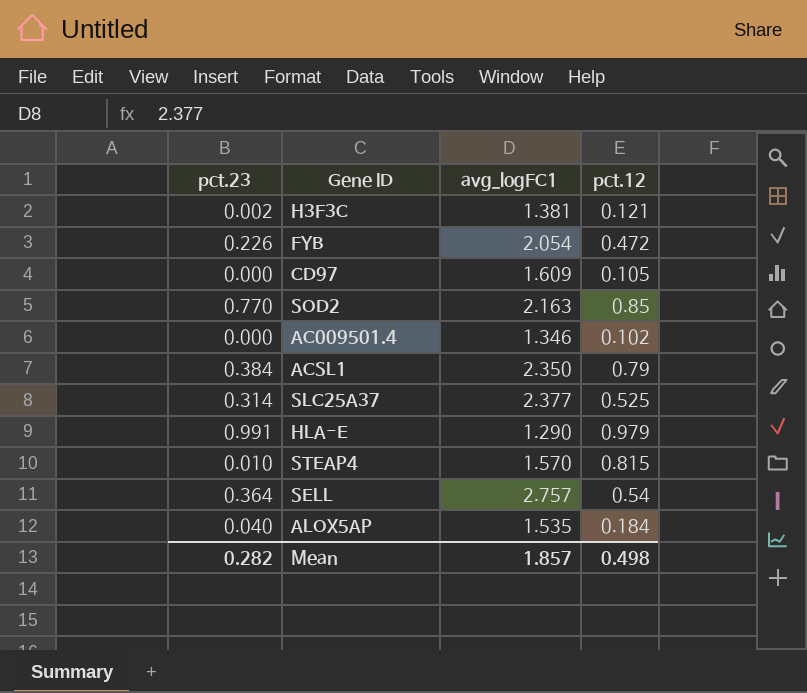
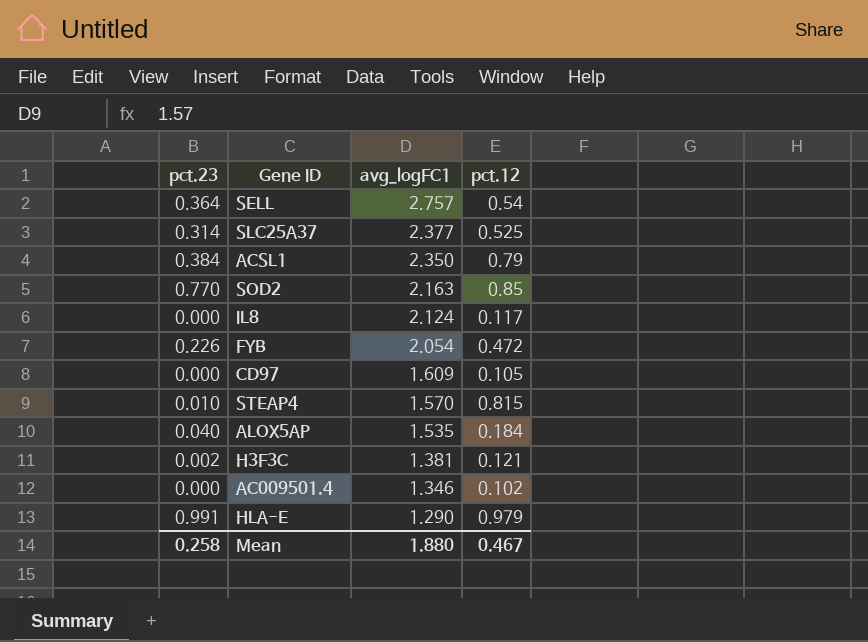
row order: none -> avg_logFC1 descending
row IL8: none -> 0.000 | 2.124 | 0.117
Mean | pct.23: 0.282 -> 0.258
Mean | avg_logFC1: 1.857 -> 1.880
Mean | pct.12: 0.498 -> 0.467

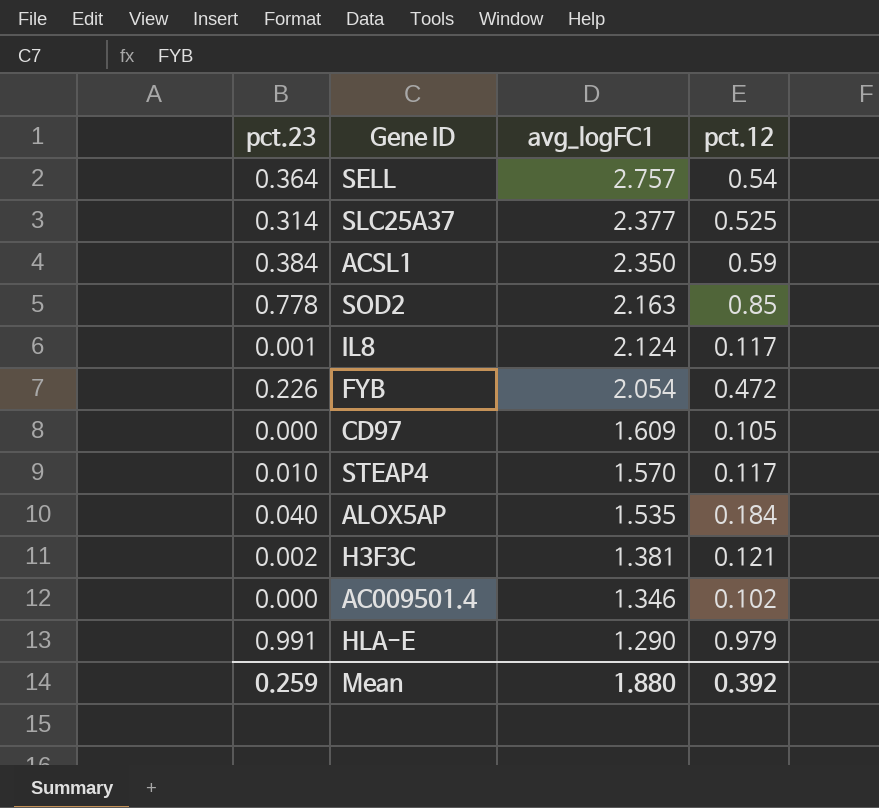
ACSL1 | pct.12: 0.79 -> 0.59
SOD2 | pct.23: 0.770 -> 0.778
IL8 | pct.23: 0.000 -> 0.001
STEAP4 | pct.12: 0.815 -> 0.117
Mean | pct.23: 0.258 -> 0.259
Mean | pct.12: 0.467 -> 0.392

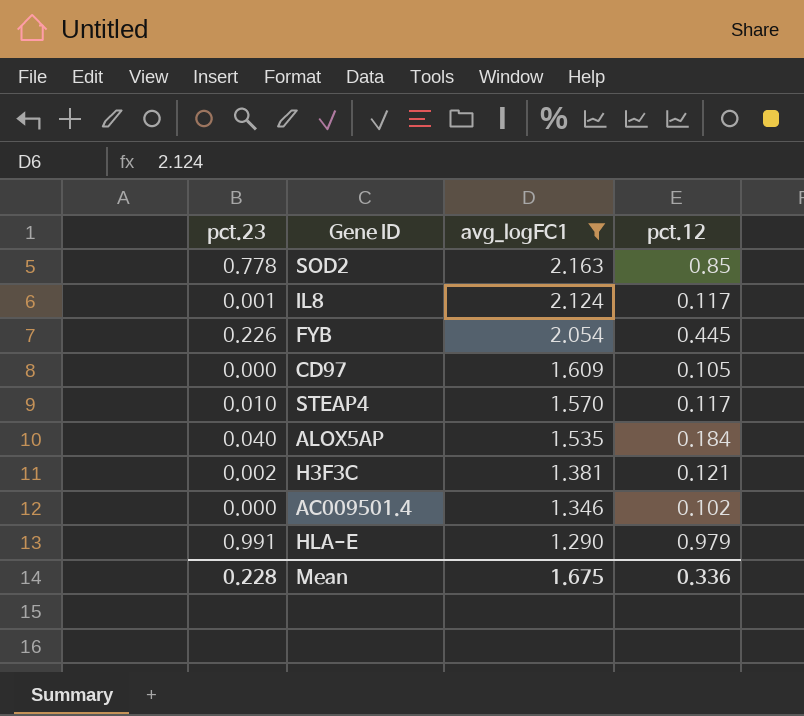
filter: none -> avg_logFC1 <= 2.163
FYB | pct.12: 0.472 -> 0.445
Mean | pct.23: 0.259 -> 0.228
Mean | avg_logFC1: 1.880 -> 1.675
Mean | pct.12: 0.392 -> 0.336

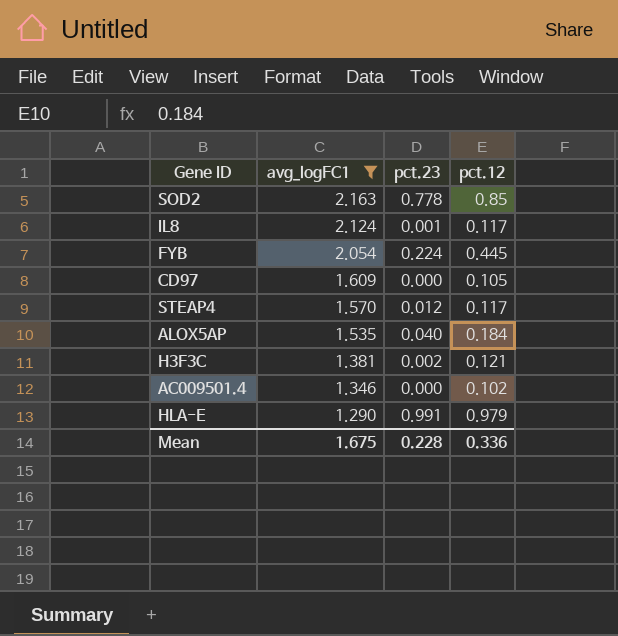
column pct.23 | position: 1 -> 3
FYB | pct.23: 0.226 -> 0.224
STEAP4 | pct.23: 0.010 -> 0.012

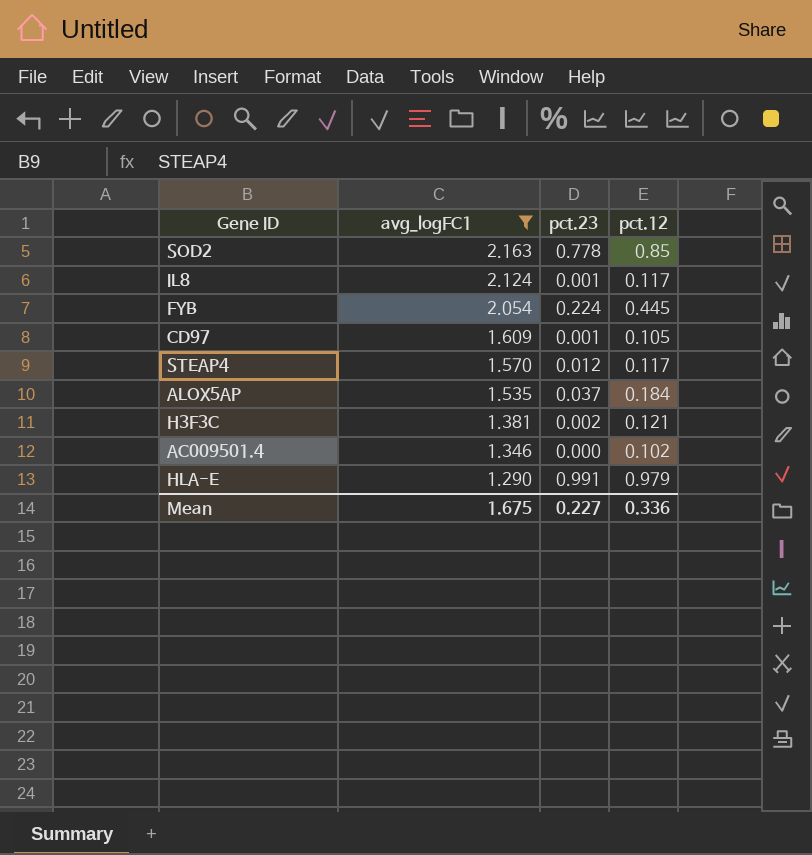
CD97 | pct.23: 0.000 -> 0.001
ALOX5AP | pct.23: 0.040 -> 0.037
Mean | pct.23: 0.228 -> 0.227

